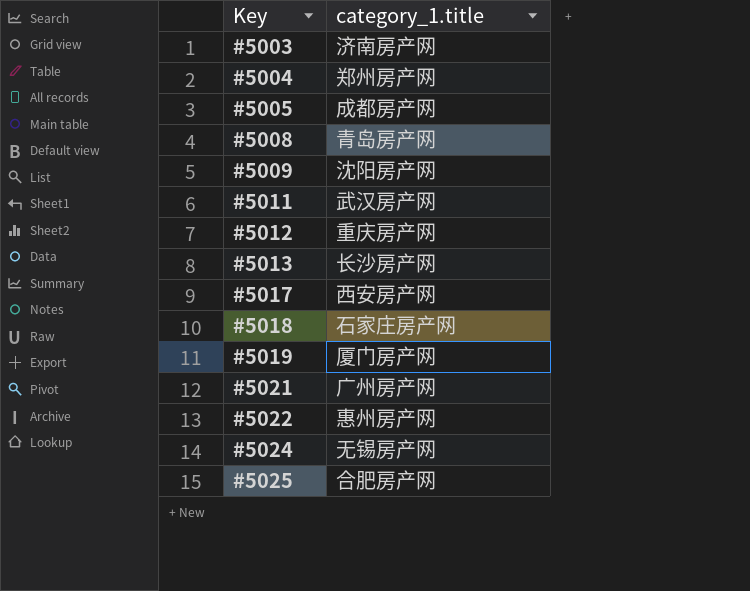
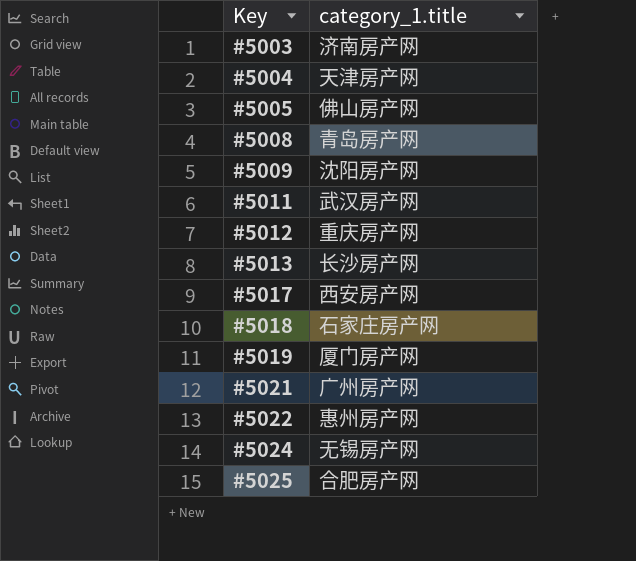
#5004 | category_1.title: 郑州房产网 -> 天津房产网
#5005 | category_1.title: 成都房产网 -> 佛山房产网

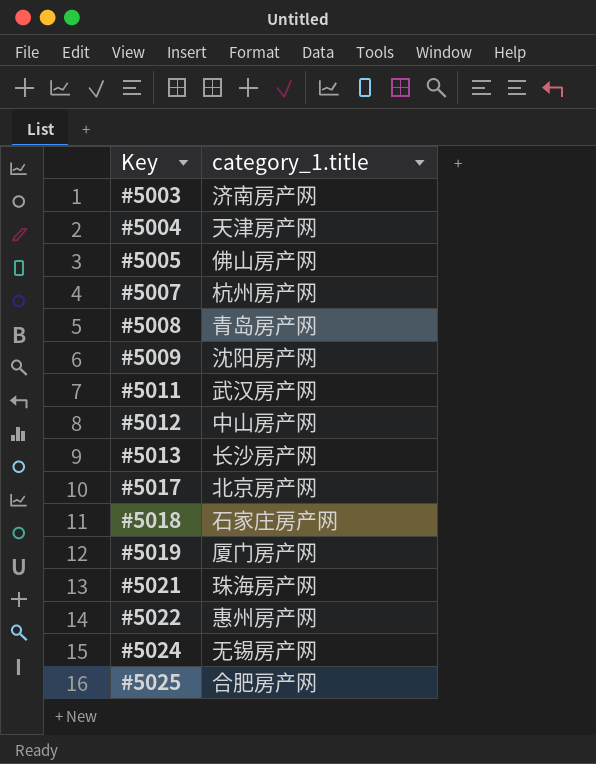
row #5007: none -> 杭州房产网
#5012 | category_1.title: 重庆房产网 -> 中山房产网
#5017 | category_1.title: 西安房产网 -> 北京房产网
#5021 | category_1.title: 广州房产网 -> 珠海房产网

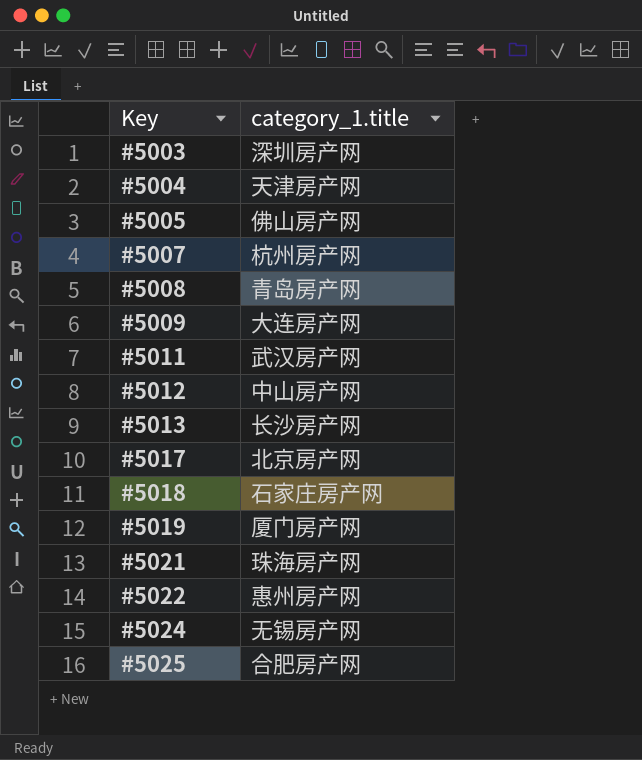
#5003 | category_1.title: 济南房产网 -> 深圳房产网
#5009 | category_1.title: 沈阳房产网 -> 大连房产网

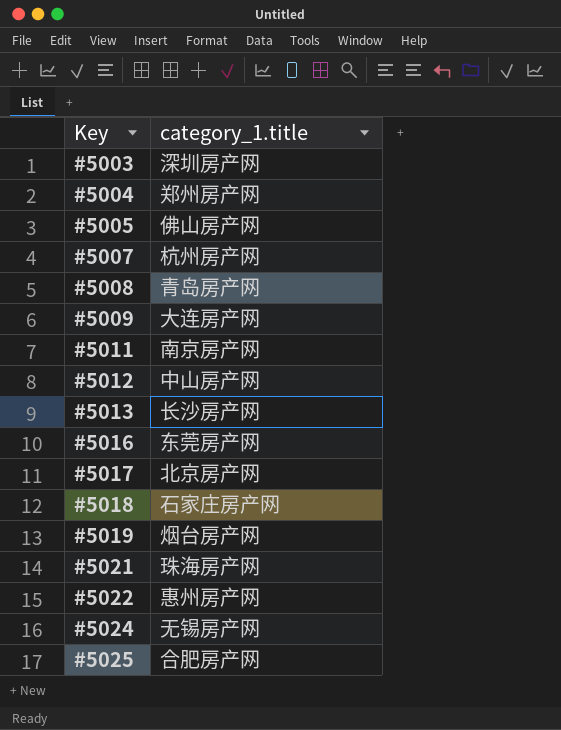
#5004 | category_1.title: 天津房产网 -> 郑州房产网
#5011 | category_1.title: 武汉房产网 -> 南京房产网
row #5016: none -> 东莞房产网
#5019 | category_1.title: 厦门房产网 -> 烟台房产网

